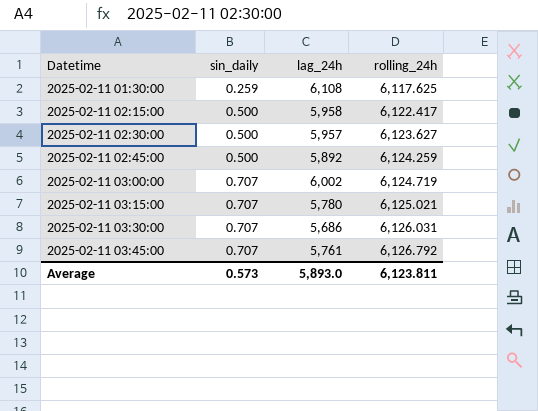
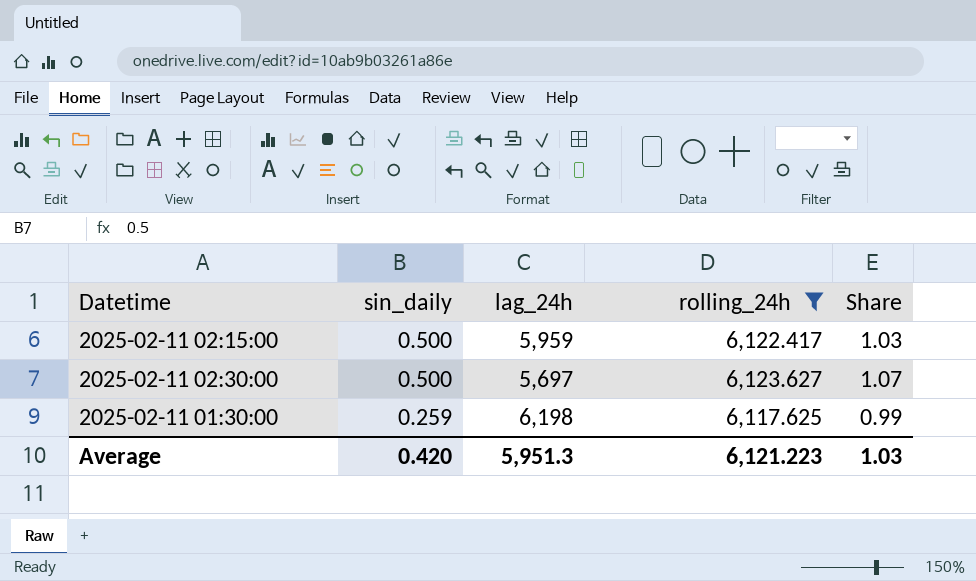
filter: none -> rolling_24h <= 6,123.627
row order: Datetime ascending -> sin_daily descending
column Share | formula: none -> [rolling_24h] / [lag_24h]
2025-02-11 02:15:00 | lag_24h: 5,958 -> 5,959
2025-02-11 02:30:00 | lag_24h: 5,957 -> 5,697
2025-02-11 01:30:00 | lag_24h: 6,108 -> 6,198
Average | sin_daily: 0.573 -> 0.420
Average | lag_24h: 5,893.0 -> 5,951.3
Average | rolling_24h: 6,123.811 -> 6,121.223

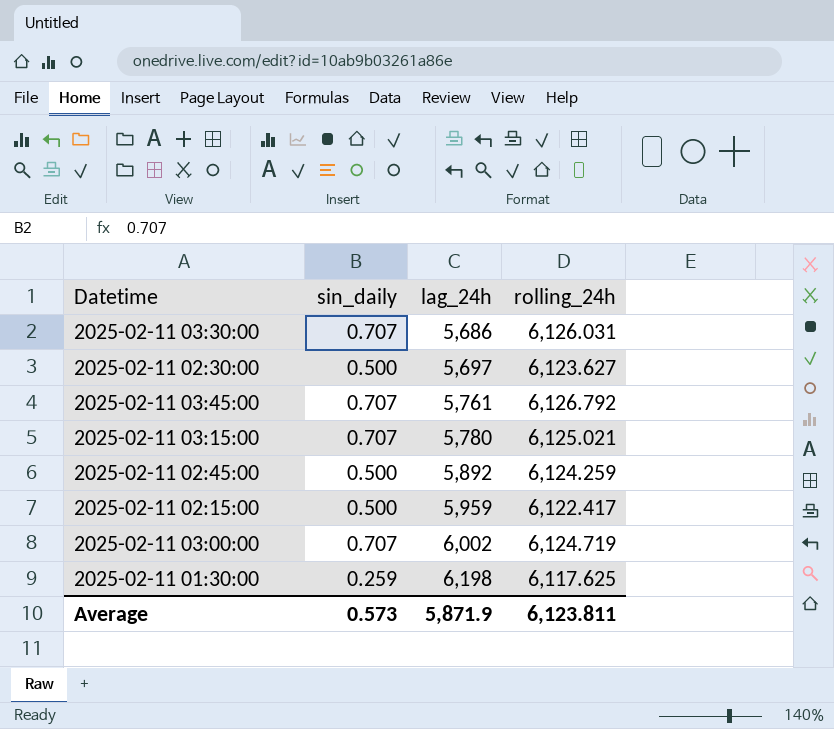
filter: rolling_24h <= 6,123.627 -> none
row order: sin_daily descending -> lag_24h ascending
column Share | formula: [rolling_24h] / [lag_24h] -> none
Average | sin_daily: 0.420 -> 0.573
Average | lag_24h: 5,951.3 -> 5,871.9
Average | rolling_24h: 6,121.223 -> 6,123.811

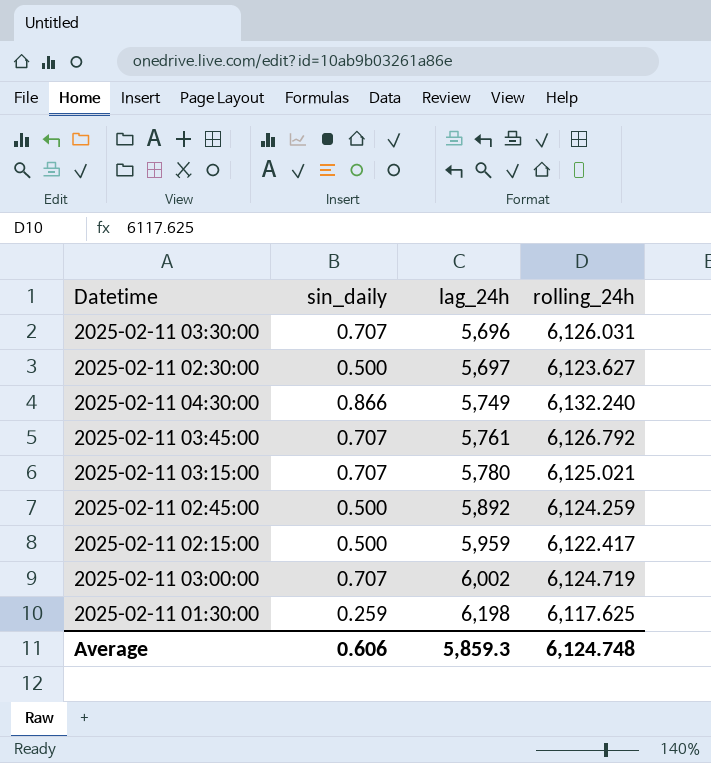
2025-02-11 03:30:00 | lag_24h: 5,686 -> 5,696
row 2025-02-11 04:30:00: none -> 0.866 | 5,749 | 6,132.240
Average | sin_daily: 0.573 -> 0.606
Average | lag_24h: 5,871.9 -> 5,859.3
Average | rolling_24h: 6,123.811 -> 6,124.748

